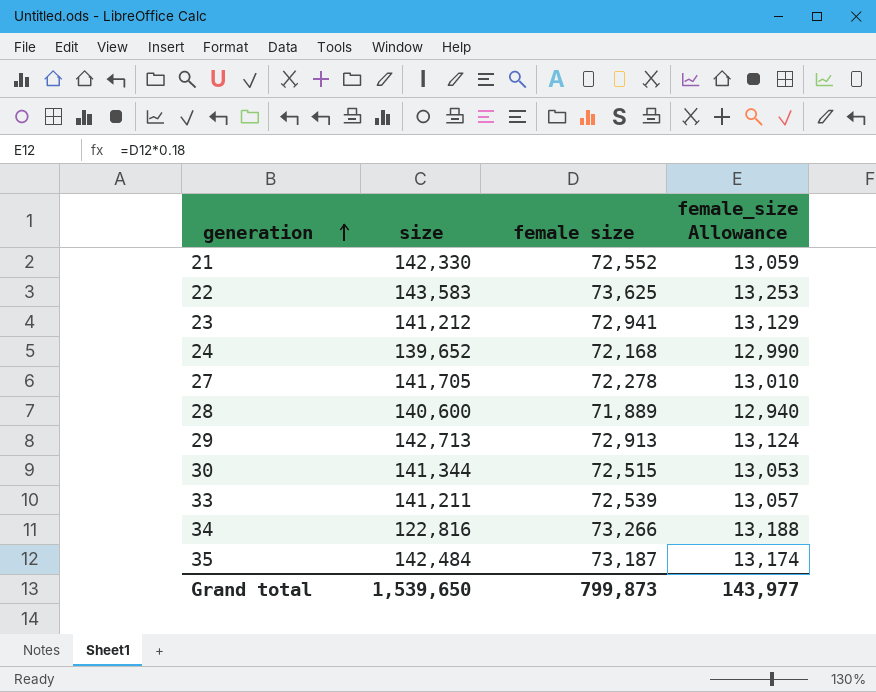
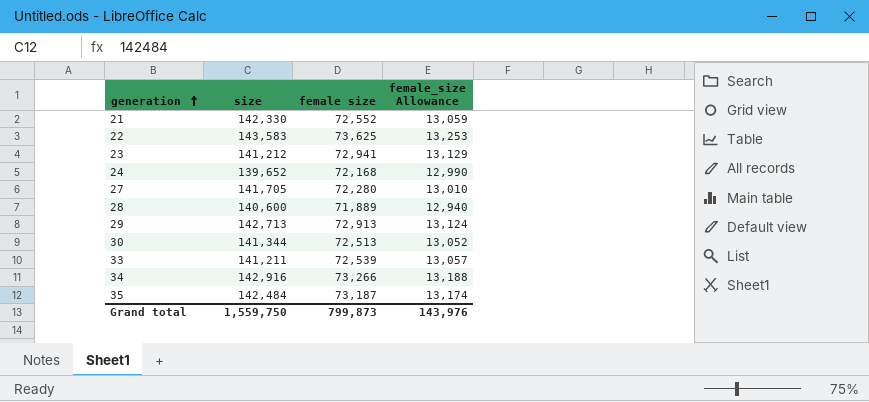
27 | female size: 72,278 -> 72,280
30 | female size: 72,515 -> 72,513
30 | female_size Allowance: 13,053 -> 13,052
34 | size: 122,816 -> 142,916
Grand total | size: 1,539,650 -> 1,559,750
Grand total | female_size Allowance: 143,977 -> 143,976

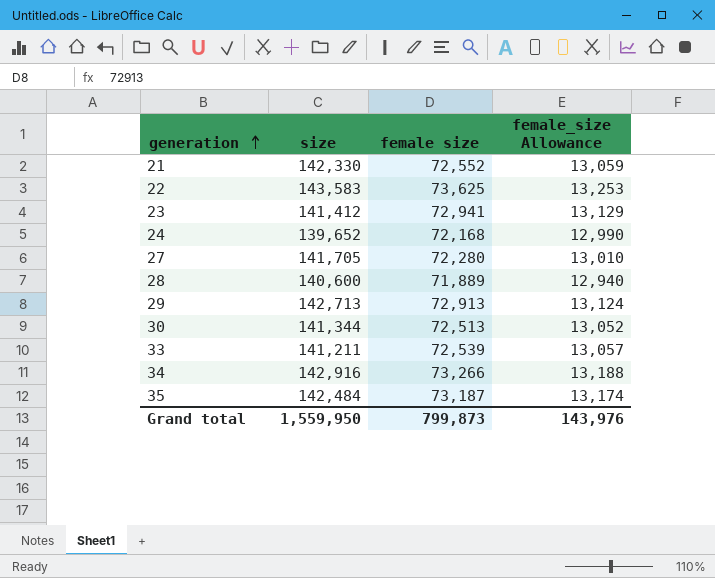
23 | size: 141,212 -> 141,412
Grand total | size: 1,559,750 -> 1,559,950

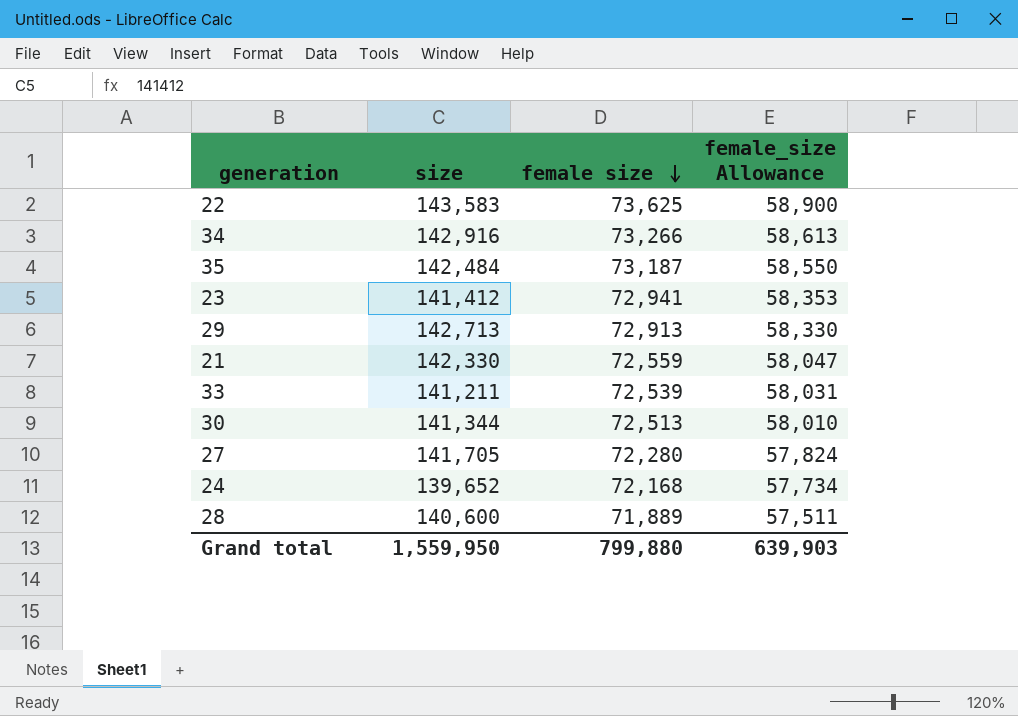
row order: generation ascending -> female size descending
column female_size Allowance | formula: [female size] * 0.18 -> [female size] * 0.8
21 | female size: 72,552 -> 72,559
Grand total | female size: 799,873 -> 799,880
Grand total | female_size Allowance: 143,976 -> 639,903

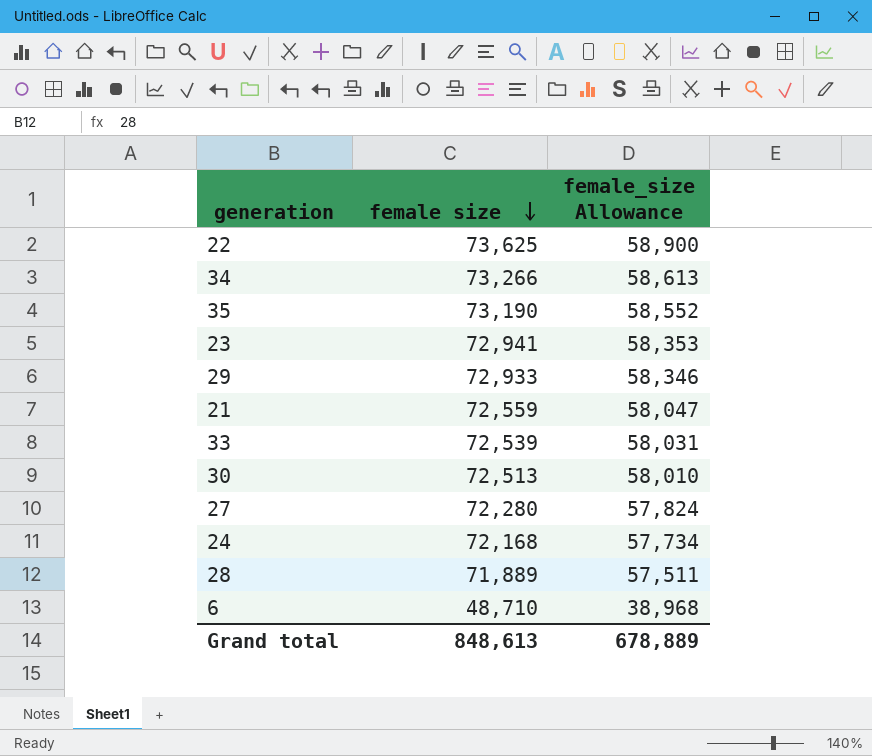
column size | position: 2 -> none
35 | female size: 73,187 -> 73,190
35 | female_size Allowance: 58,550 -> 58,552
29 | female size: 72,913 -> 72,933
29 | female_size Allowance: 58,330 -> 58,346
row 6: none -> 48,710 | 38,968
Grand total | female size: 799,880 -> 848,613
Grand total | female_size Allowance: 639,903 -> 678,889

